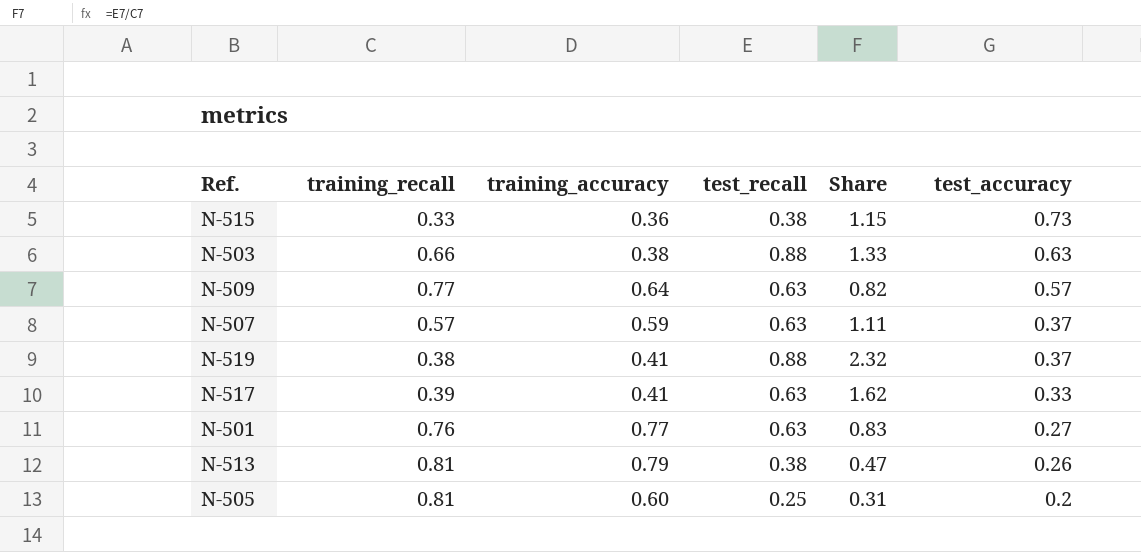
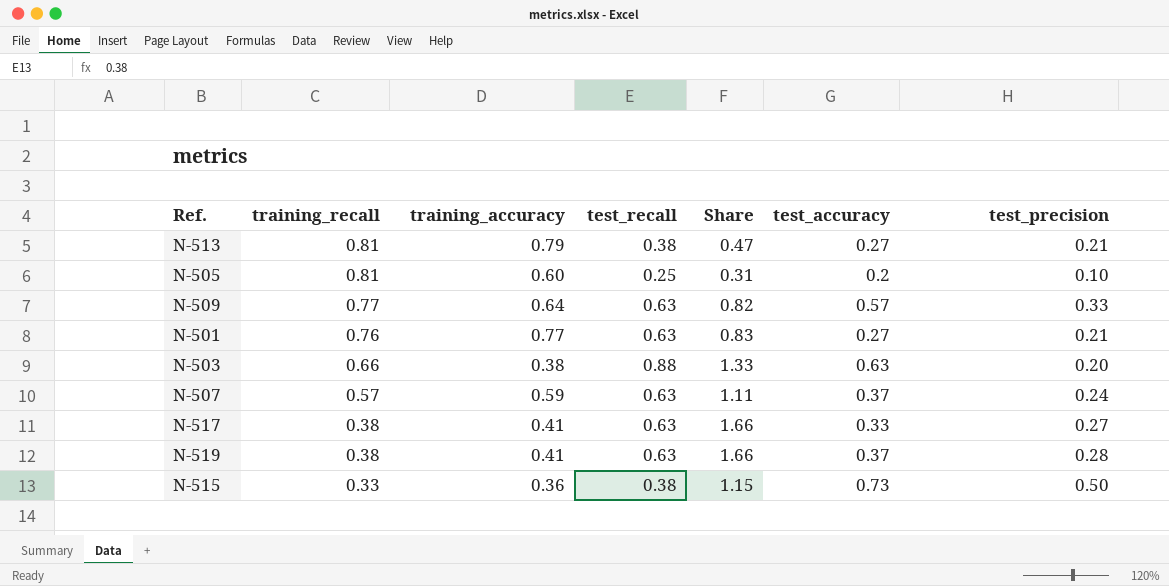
row order: test_accuracy descending -> training_recall descending
column test_precision | position: none -> 7
N-513 | test_accuracy: 0.26 -> 0.27
N-517 | training_recall: 0.39 -> 0.38
N-517 | Share: 1.62 -> 1.66
N-519 | test_recall: 0.88 -> 0.63
N-519 | Share: 2.32 -> 1.66

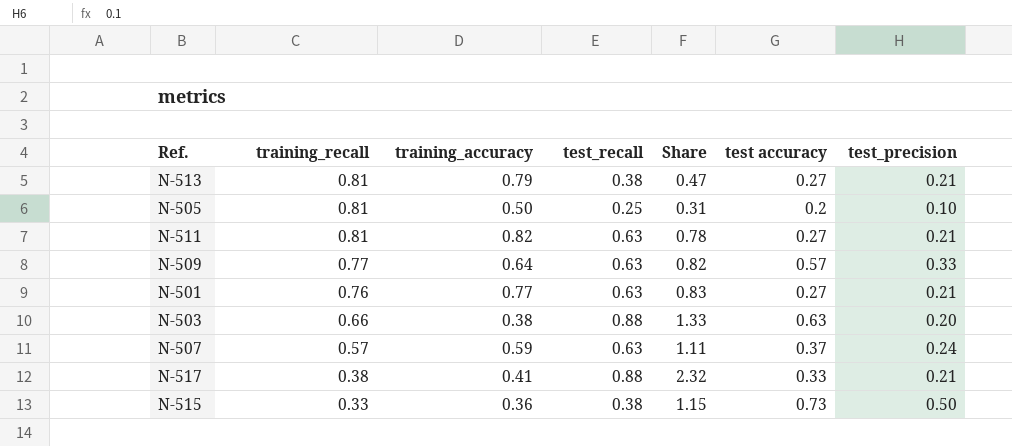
column name: test_accuracy -> test accuracy
row N-519: 0.38 | 0.41 | 0.63 | 1.66 | 0.37 | 0.28 -> none
N-505 | training_accuracy: 0.60 -> 0.50
row N-511: none -> 0.81 | 0.82 | 0.63 | 0.78 | 0.27 | 0.21
N-517 | test_recall: 0.63 -> 0.88
N-517 | Share: 1.66 -> 2.32
N-517 | test_precision: 0.27 -> 0.21

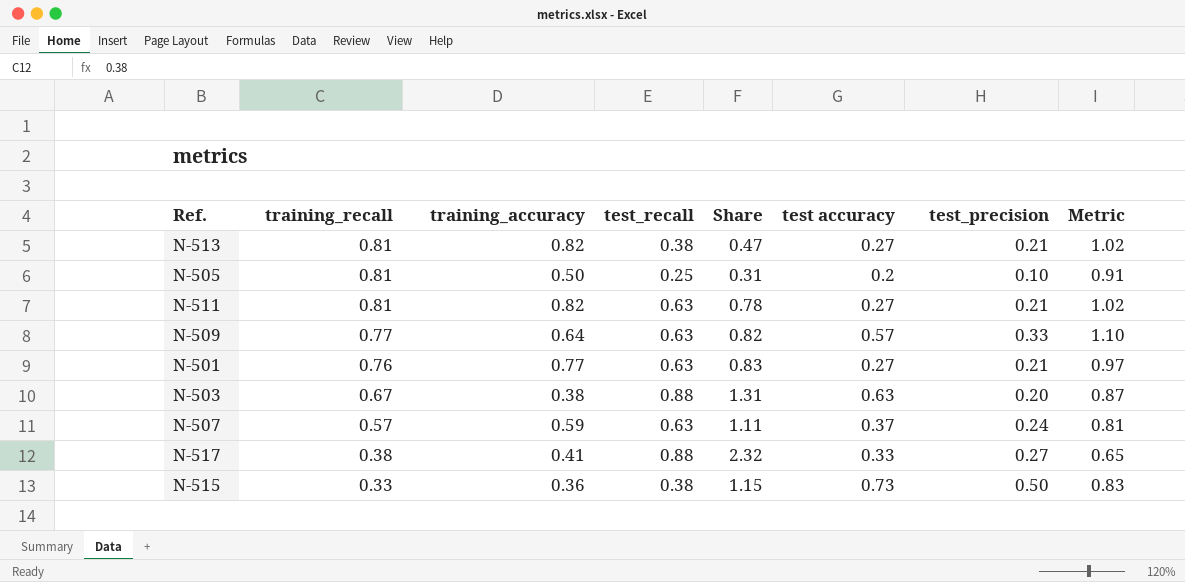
column Metric | formula: none -> [training_recall] + [test_precision]
N-513 | training_accuracy: 0.79 -> 0.82
N-503 | training_recall: 0.66 -> 0.67
N-503 | Share: 1.33 -> 1.31
N-517 | test_precision: 0.21 -> 0.27

